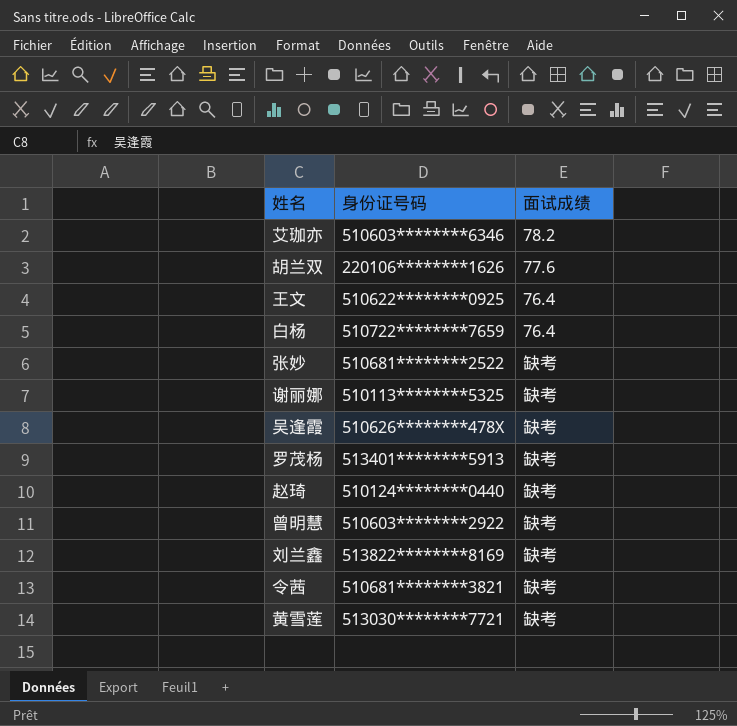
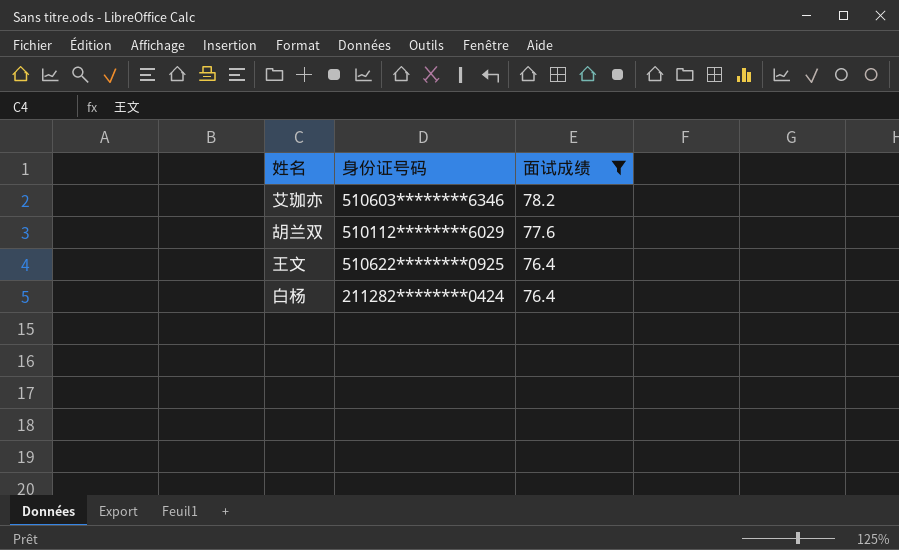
filter: none -> 面试成绩 != 缺考
胡兰双 | 身份证号码: 220106********1626 -> 510112********6029
白杨 | 身份证号码: 510722********7659 -> 211282********0424

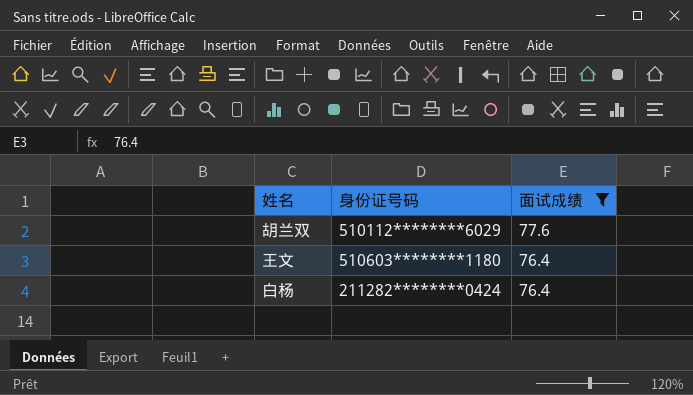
row 艾珈亦: 510603********6346 | 78.2 -> none
王文 | 身份证号码: 510622********0925 -> 510603********1180

